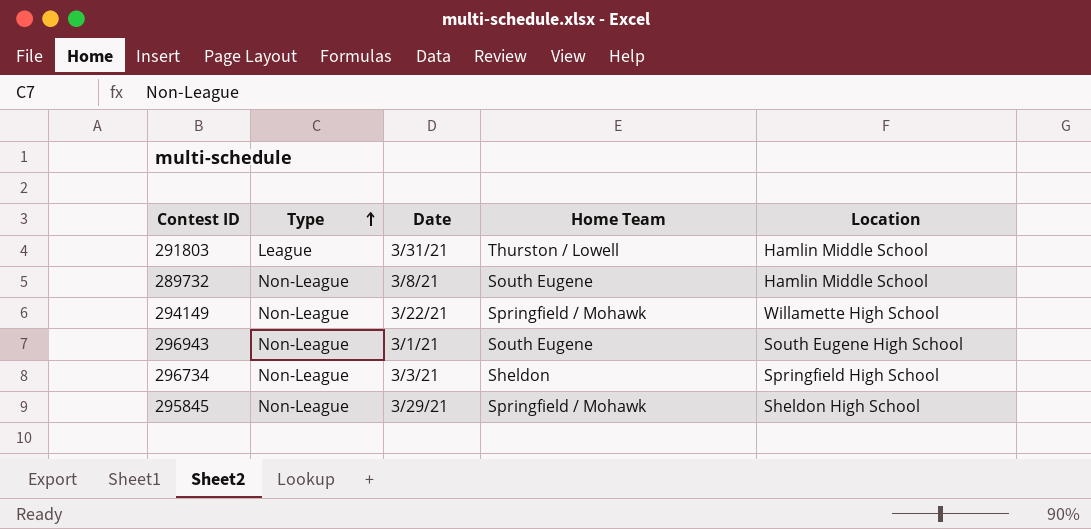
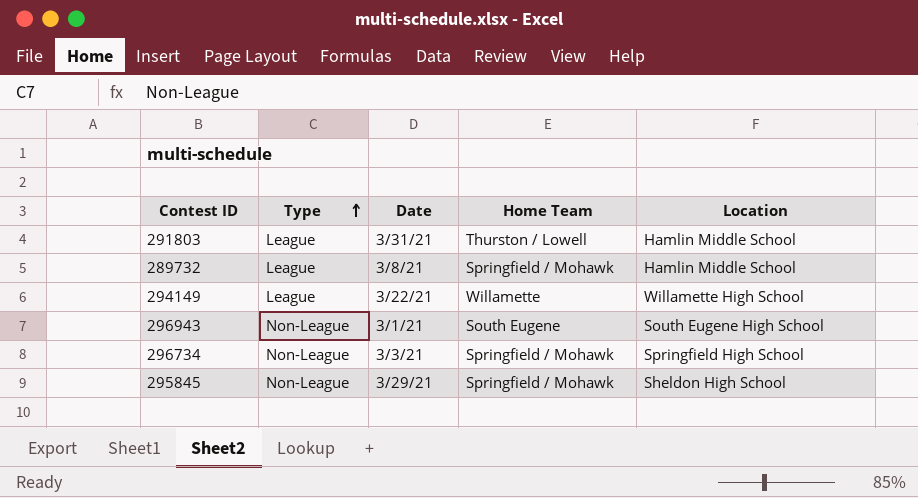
289732 | Type: Non-League -> League
289732 | Home Team: South Eugene -> Springfield / Mohawk
294149 | Type: Non-League -> League
294149 | Home Team: Springfield / Mohawk -> Willamette
296734 | Home Team: Sheldon -> Springfield / Mohawk

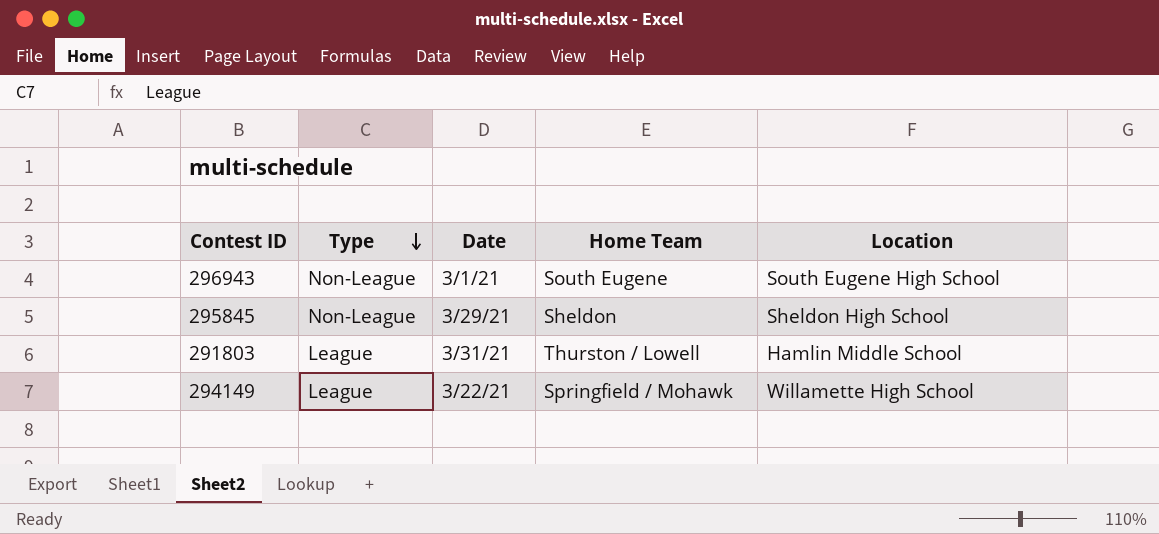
row order: Type ascending -> Type descending
row 289732: League | 3/8/21 | Springfield / Mohawk | Hamlin Middle School -> none
row 296734: Non-League | 3/3/21 | Springfield / Mohawk | Springfield High School -> none
295845 | Home Team: Springfield / Mohawk -> Sheldon
294149 | Home Team: Willamette -> Springfield / Mohawk

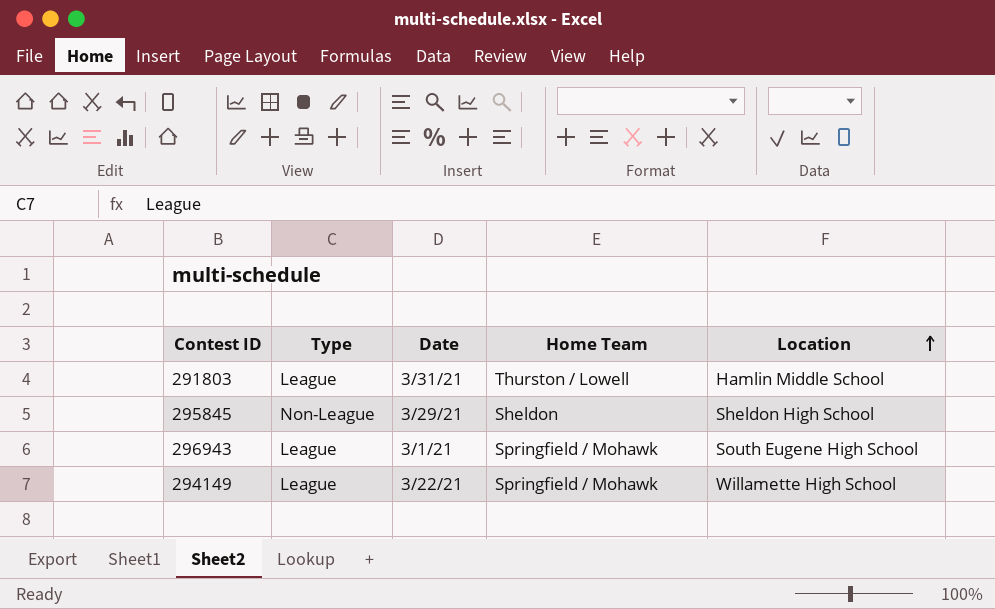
row order: Type descending -> Location ascending
296943 | Type: Non-League -> League
296943 | Home Team: South Eugene -> Springfield / Mohawk

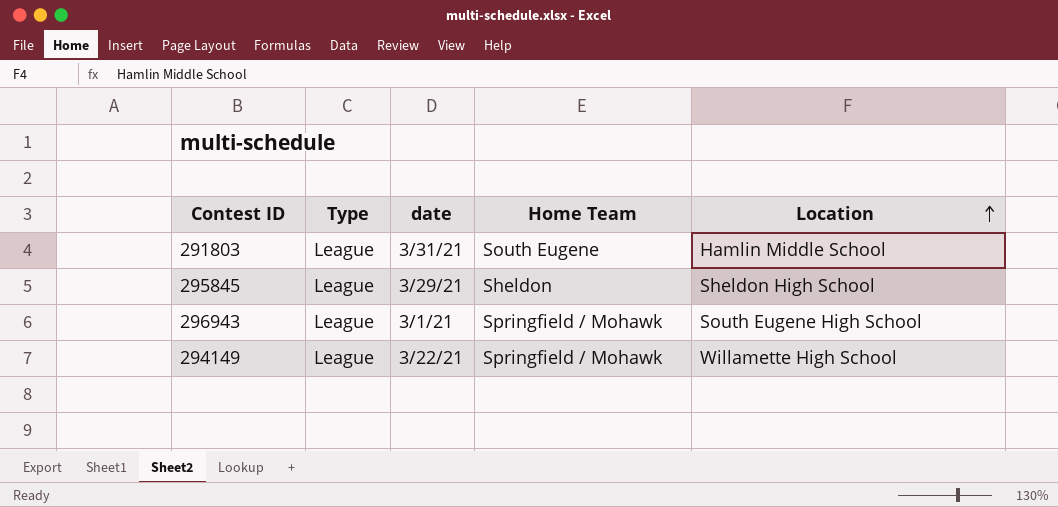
column name: Date -> date
291803 | Home Team: Thurston / Lowell -> South Eugene
295845 | Type: Non-League -> League

